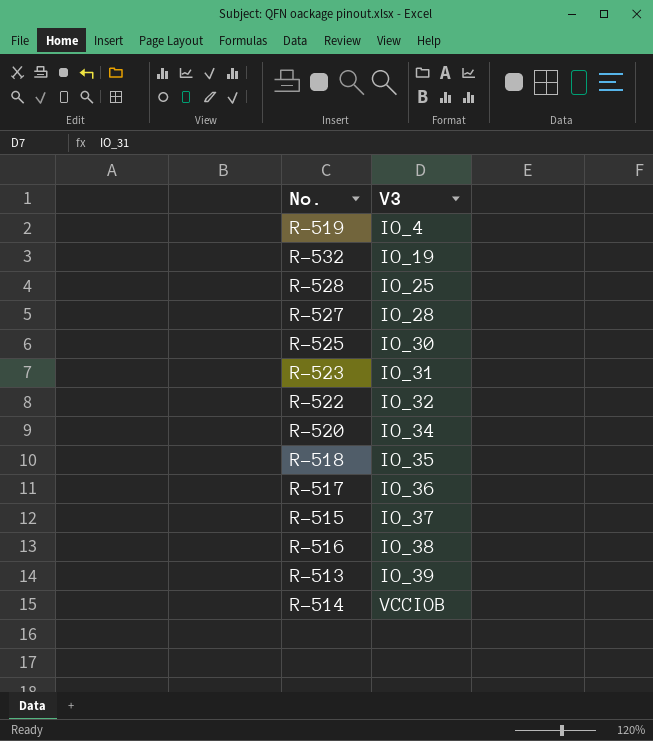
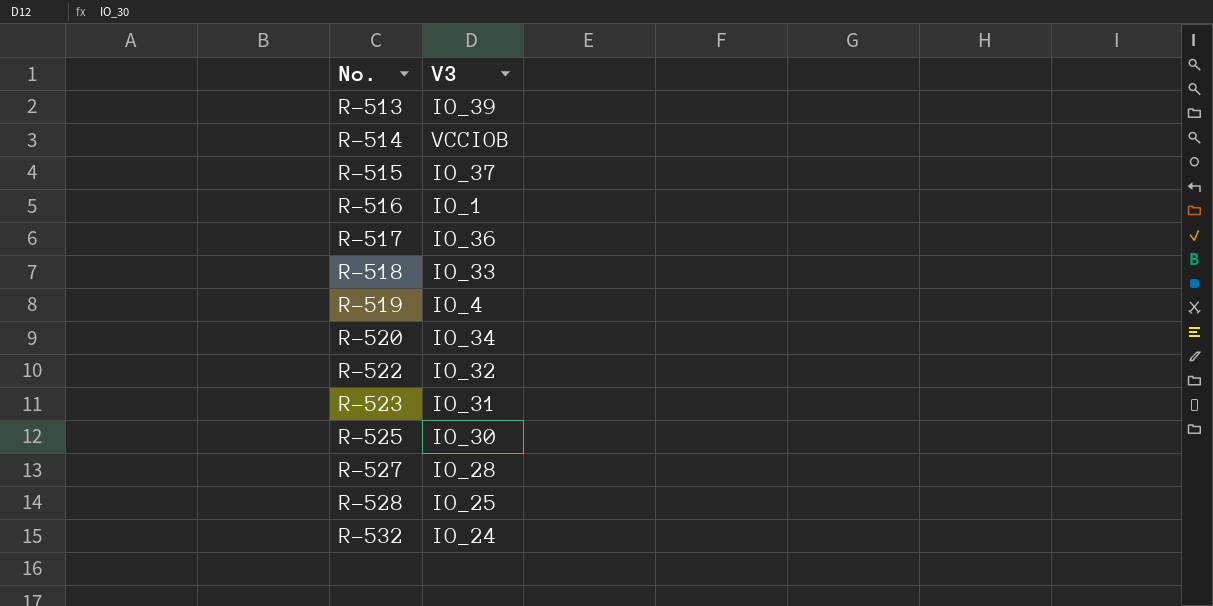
row order: V3 ascending -> No. ascending
R-516 | V3: IO_38 -> IO_1
R-518 | V3: IO_35 -> IO_33
R-532 | V3: IO_19 -> IO_24

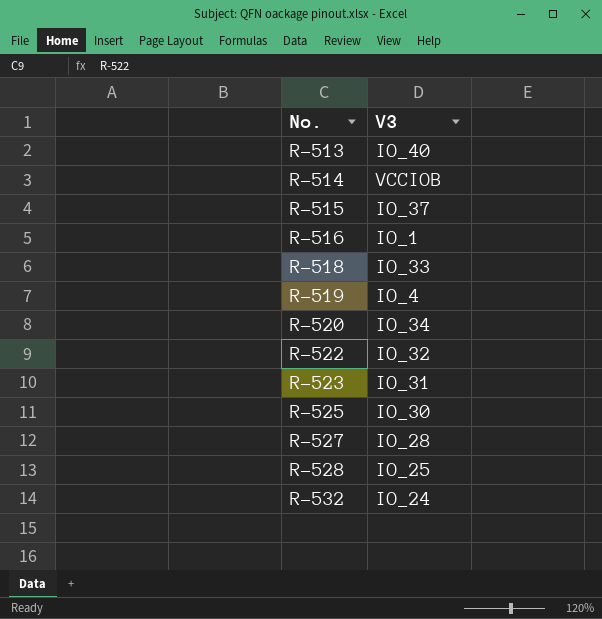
row R-517: IO_36 -> none
R-513 | V3: IO_39 -> IO_40

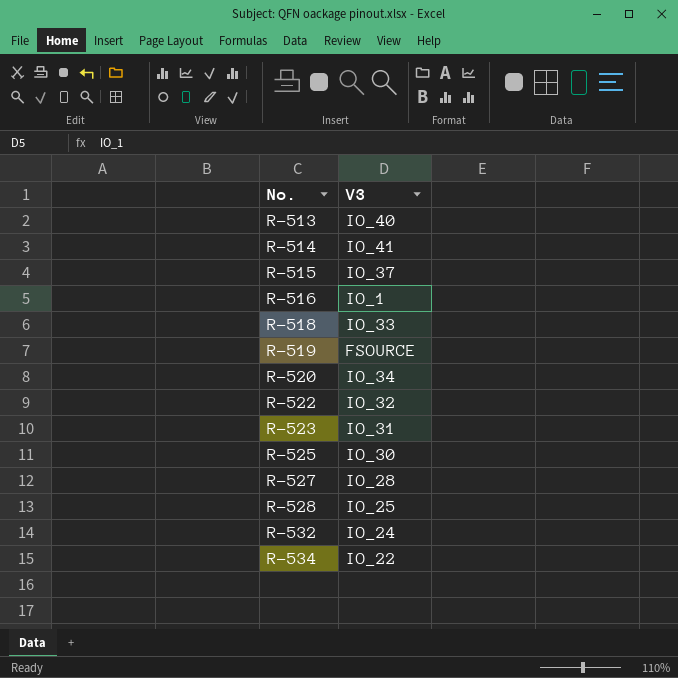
R-514 | V3: VCCIOB -> IO_41
R-519 | V3: IO_4 -> FSOURCE
row R-534: none -> IO_22

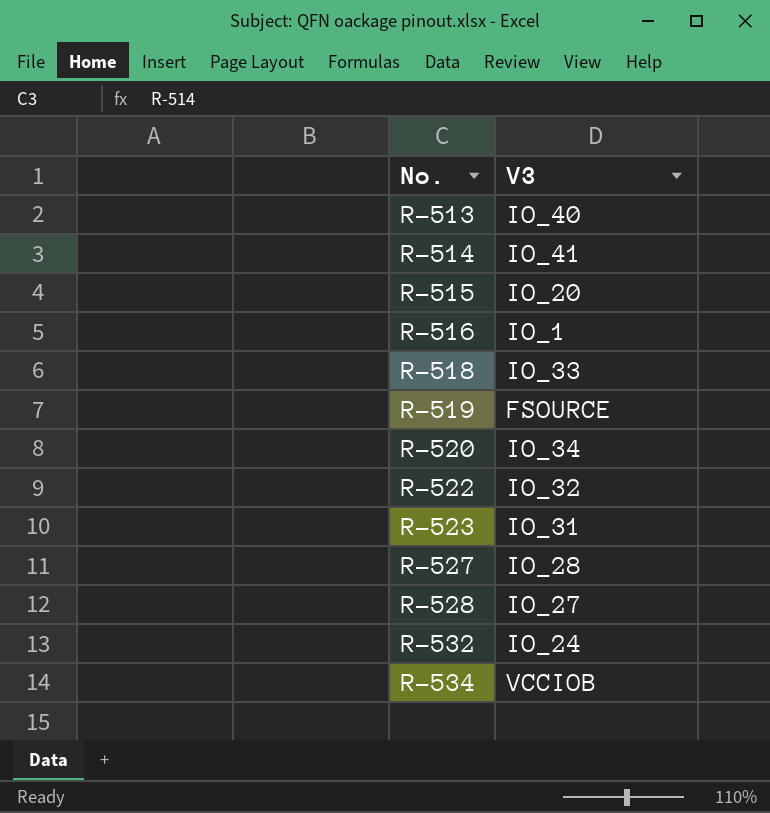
row R-525: IO_30 -> none
R-515 | V3: IO_37 -> IO_20
R-528 | V3: IO_25 -> IO_27
R-534 | V3: IO_22 -> VCCIOB

